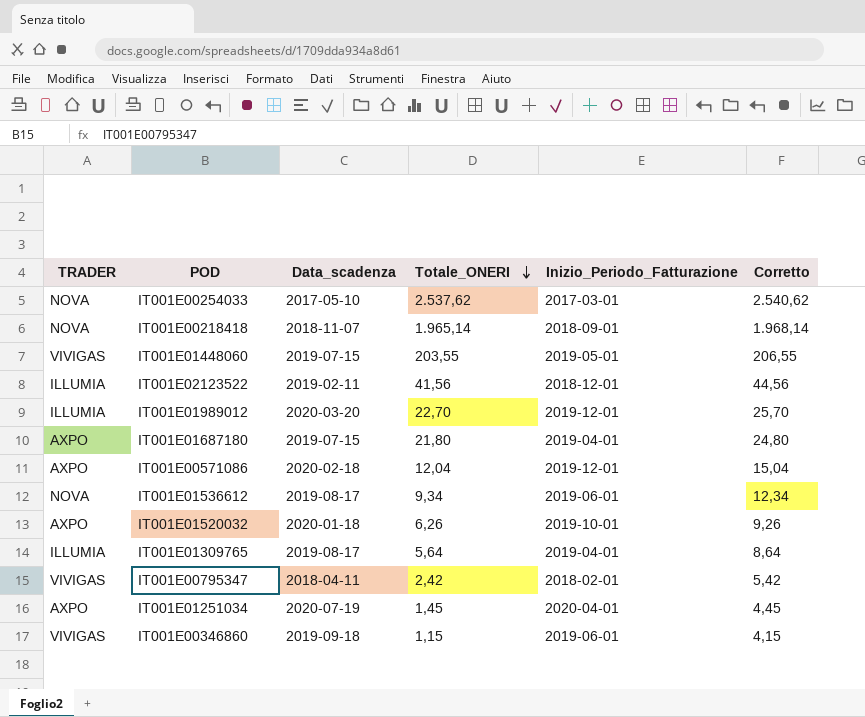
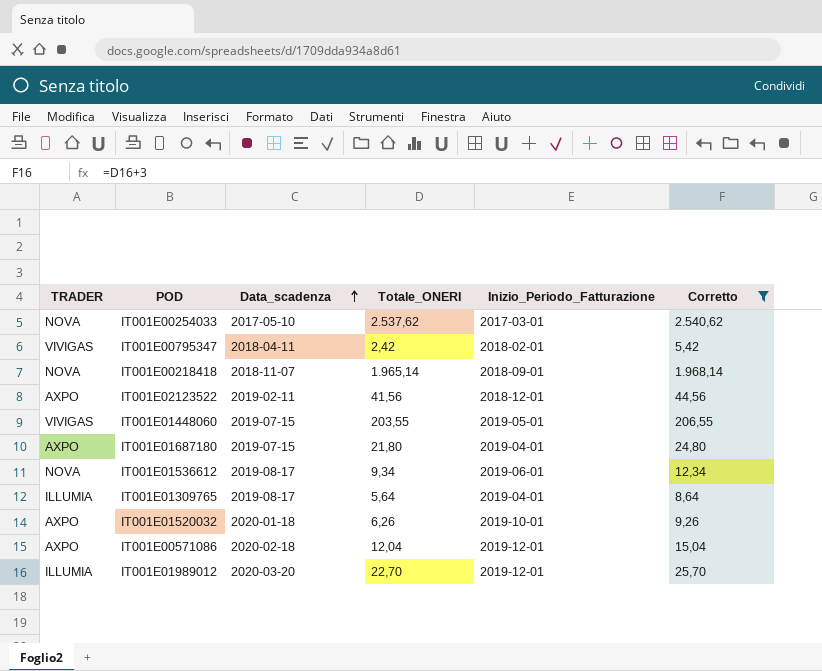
filter: none -> Corretto >= 5,42
row order: Totale_ONERI descending -> Data_scadenza ascending
IT001E02123522 | TRADER: ILLUMIA -> AXPO

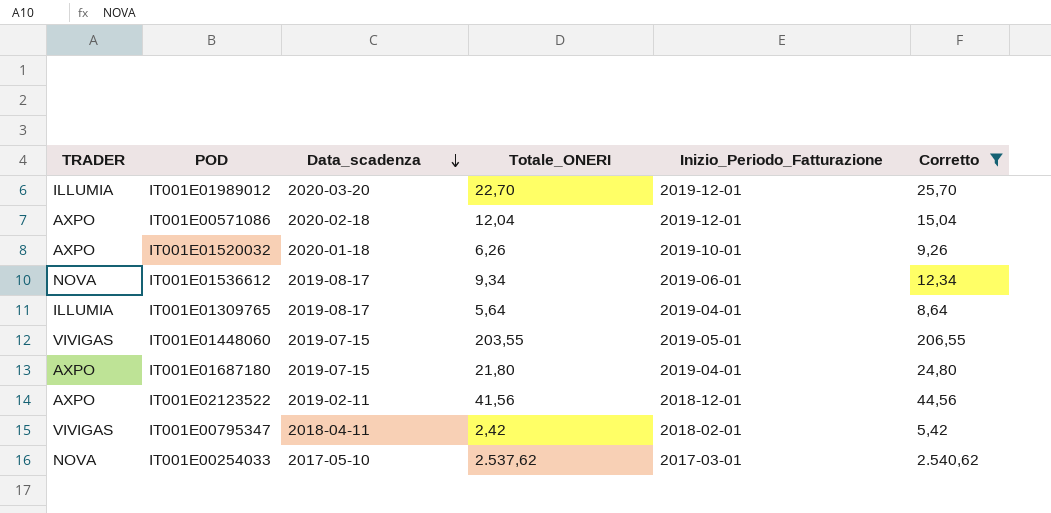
row order: Data_scadenza ascending -> Data_scadenza descending
row IT001E00218418: NOVA | 2018-11-07 | 1.965,14 | 2018-09-01 | 1.968,14 -> none

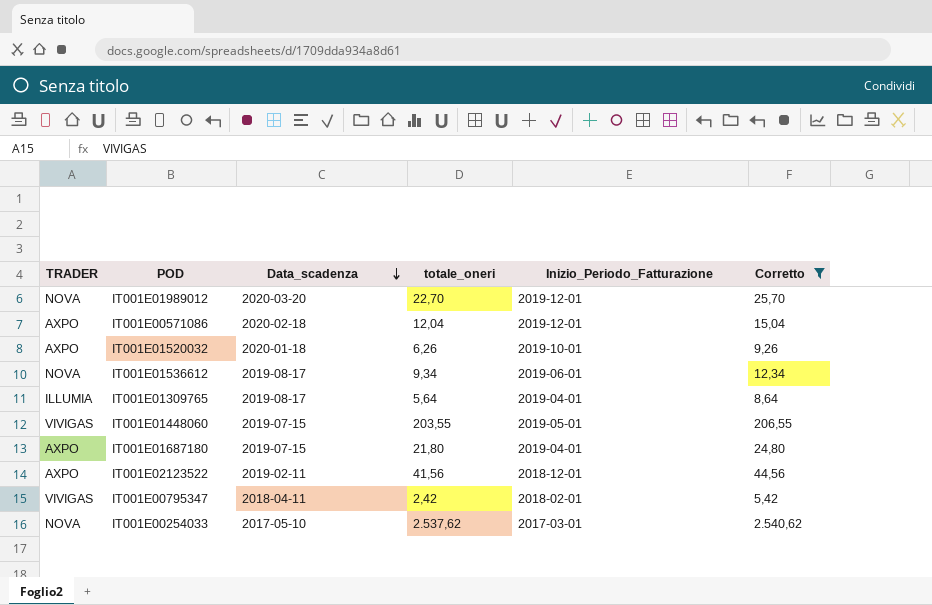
column name: Totale_ONERI -> totale_oneri
IT001E01989012 | TRADER: ILLUMIA -> NOVA

